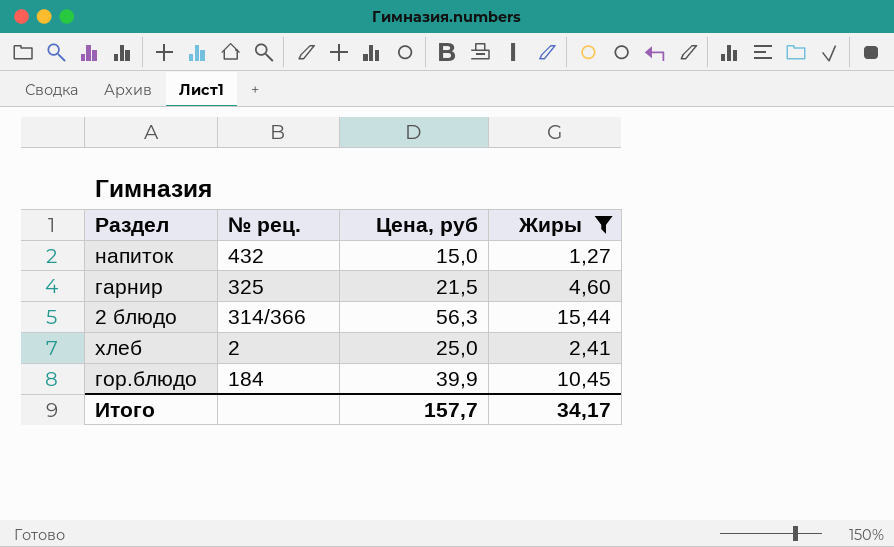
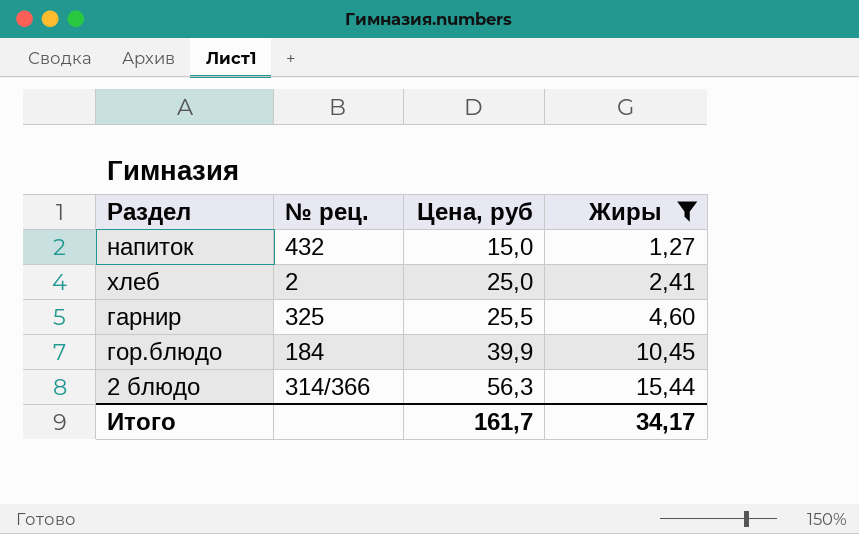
row order: none -> Цена, руб ascending
гарнир | Цена, руб: 21,5 -> 25,5
Итого | Цена, руб: 157,7 -> 161,7

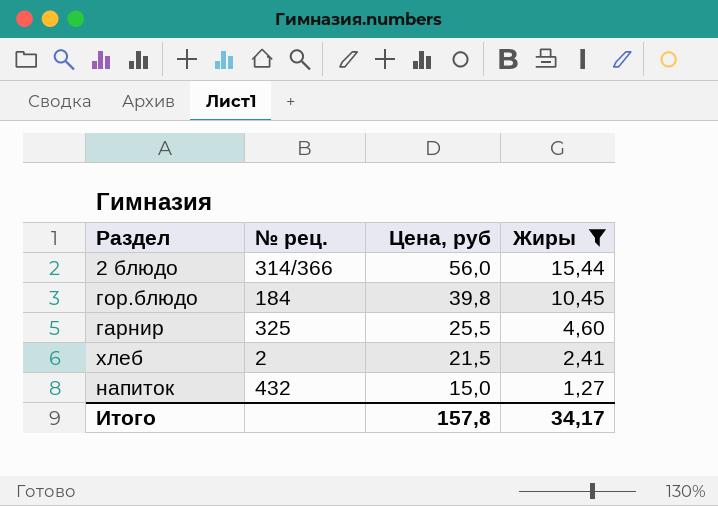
row order: Цена, руб ascending -> Цена, руб descending
2 блюдо | Цена, руб: 56,3 -> 56,0
гор.блюдо | Цена, руб: 39,9 -> 39,8
хлеб | Цена, руб: 25,0 -> 21,5
Итого | Цена, руб: 161,7 -> 157,8

